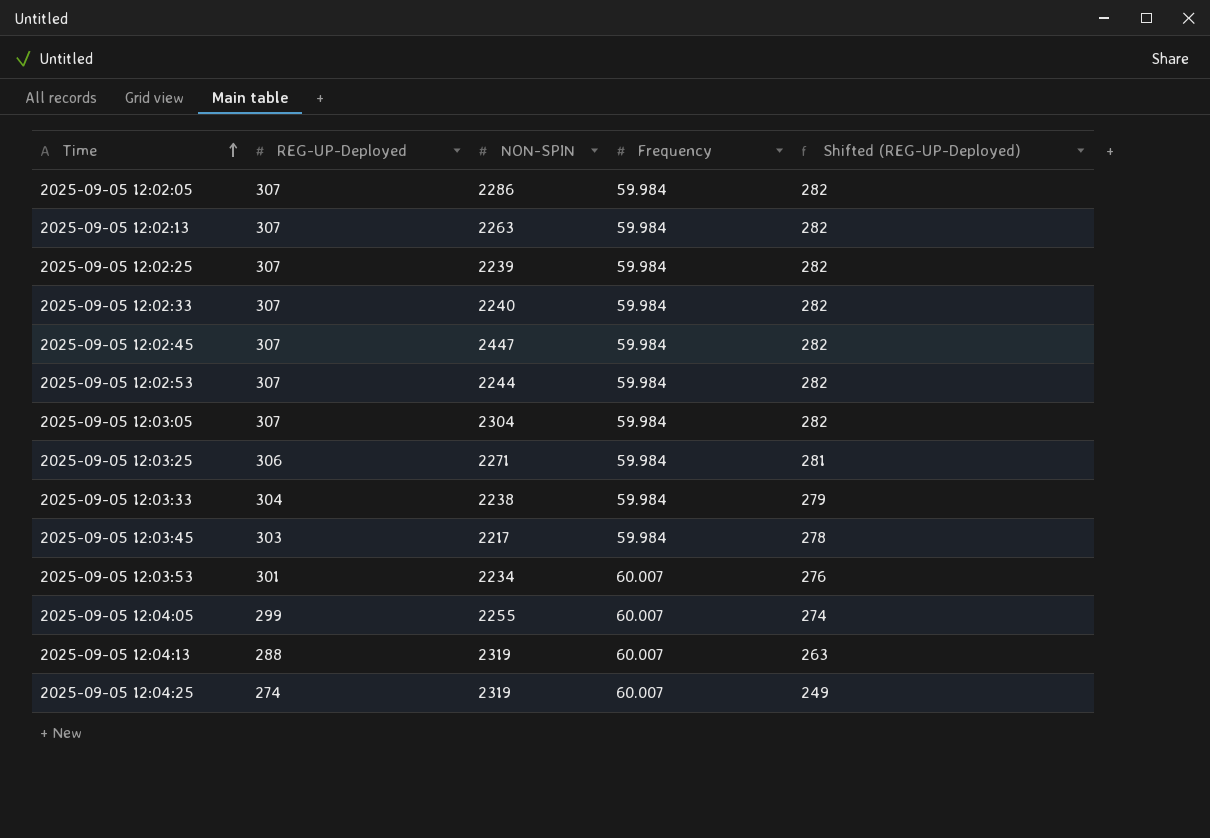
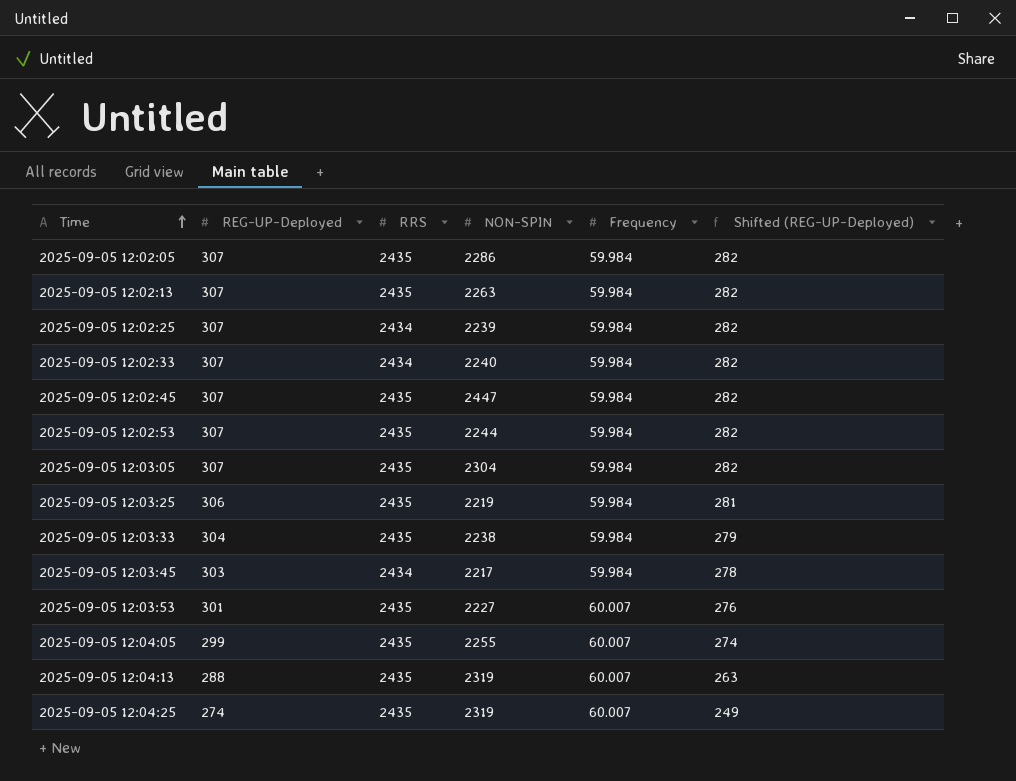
column RRS | position: none -> 3
2025-09-05 12:03:25 | NON-SPIN: 2271 -> 2219
2025-09-05 12:03:53 | NON-SPIN: 2234 -> 2227

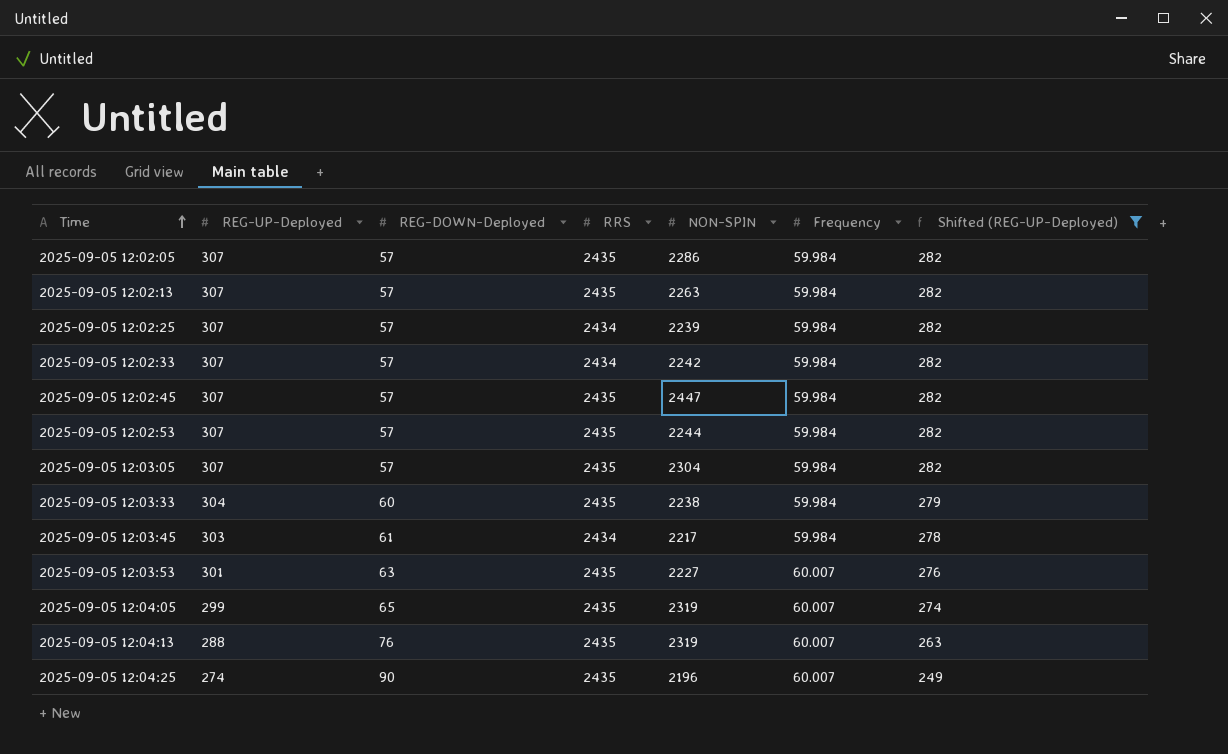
filter: none -> Shifted (REG-UP-Deployed) != 281
column REG-DOWN-Deployed | position: none -> 3
2025-09-05 12:02:33 | NON-SPIN: 2240 -> 2242
2025-09-05 12:04:05 | NON-SPIN: 2255 -> 2319
2025-09-05 12:04:25 | NON-SPIN: 2319 -> 2196

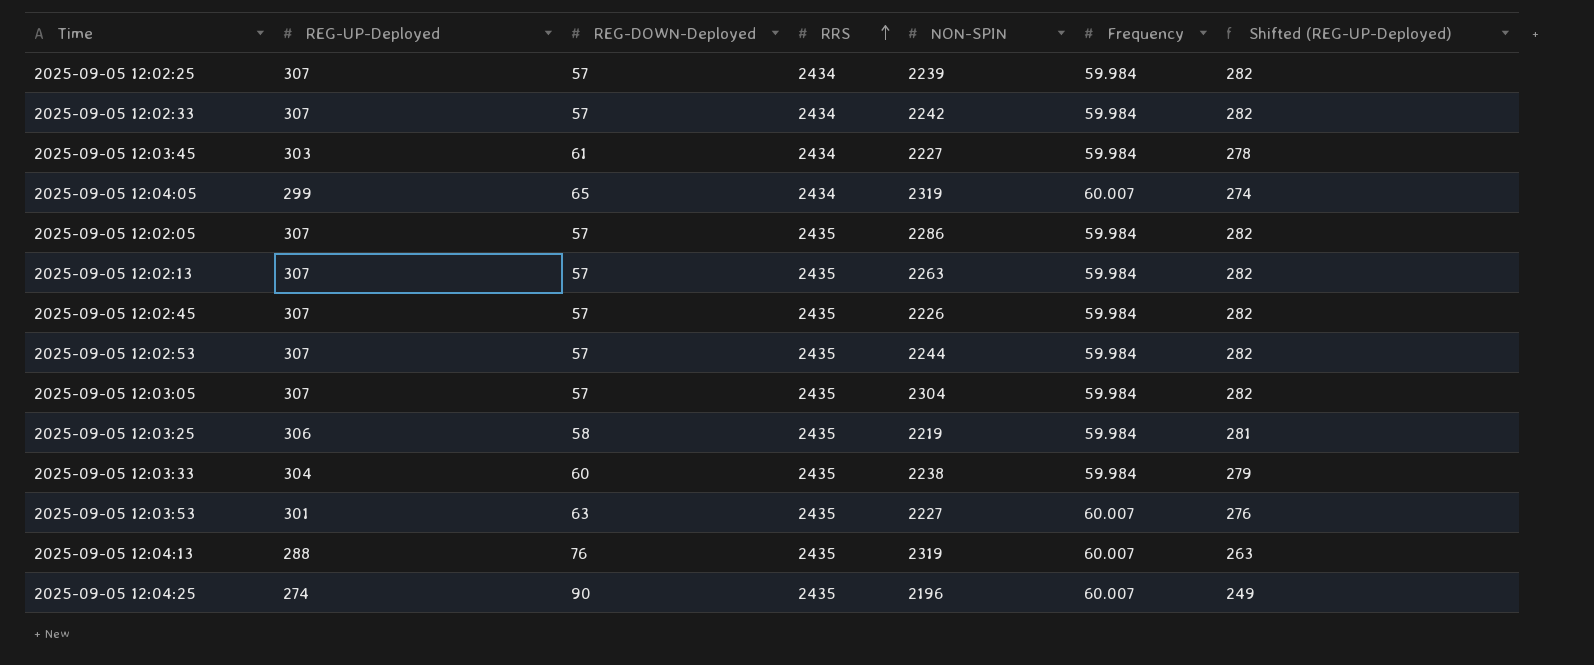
filter: Shifted (REG-UP-Deployed) != 281 -> none
row order: Time ascending -> RRS ascending
2025-09-05 12:03:45 | NON-SPIN: 2217 -> 2227
2025-09-05 12:04:05 | RRS: 2435 -> 2434
2025-09-05 12:02:45 | NON-SPIN: 2447 -> 2226

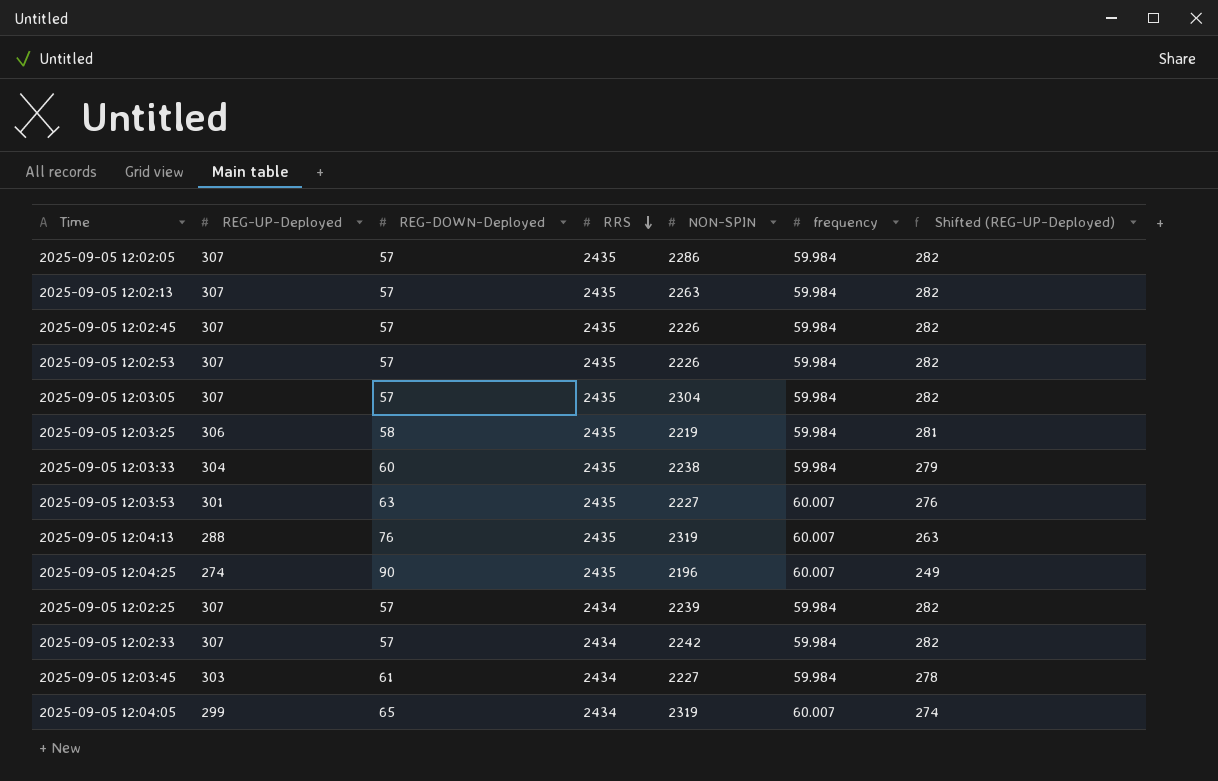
row order: RRS ascending -> RRS descending
column name: Frequency -> frequency
2025-09-05 12:02:53 | NON-SPIN: 2244 -> 2226

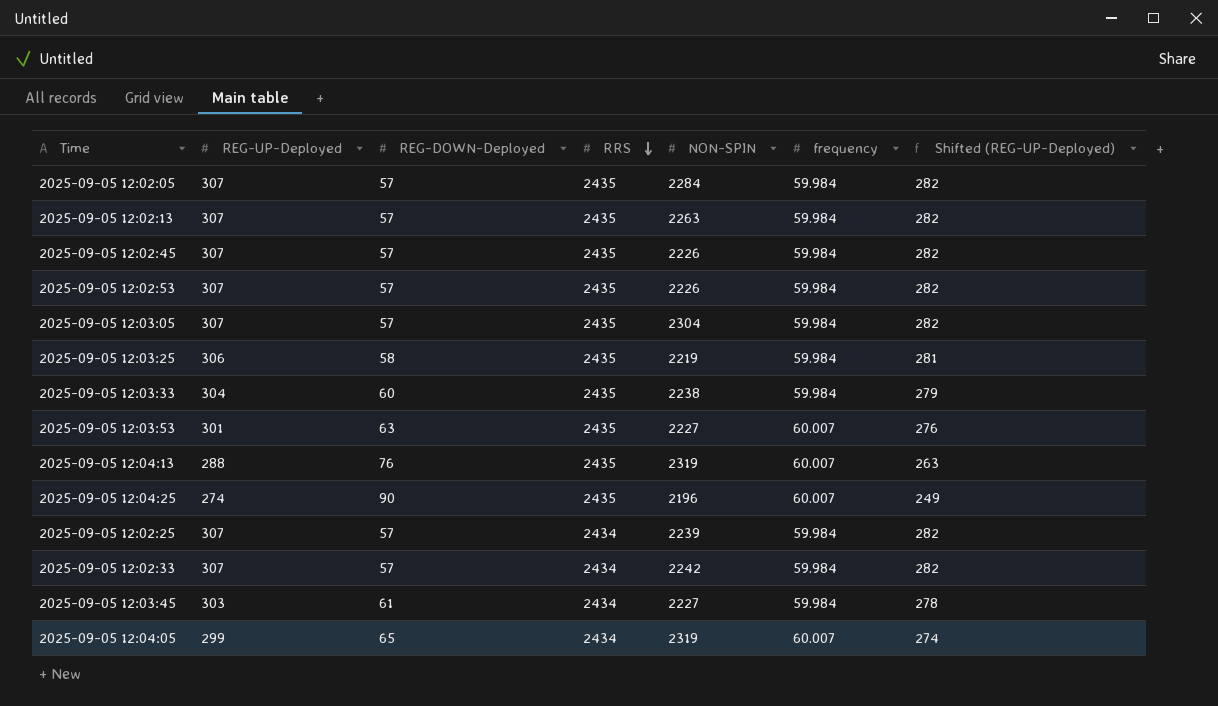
2025-09-05 12:02:05 | NON-SPIN: 2286 -> 2284

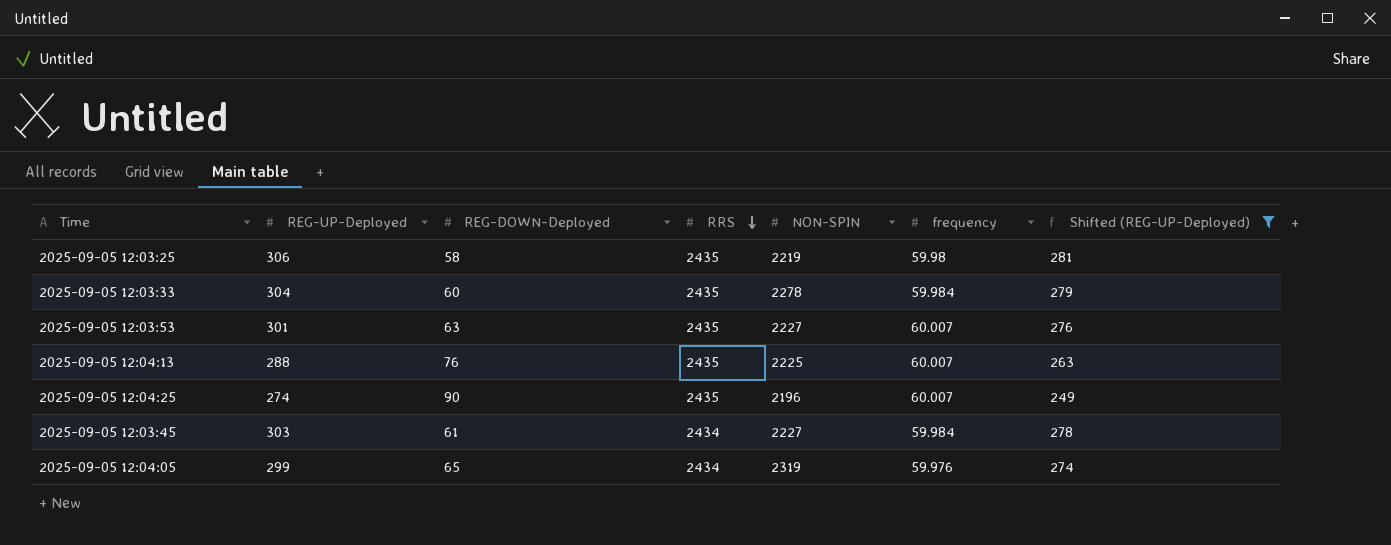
filter: none -> Shifted (REG-UP-Deployed) != 282
2025-09-05 12:03:25 | frequency: 59.984 -> 59.98
2025-09-05 12:03:33 | NON-SPIN: 2238 -> 2278
2025-09-05 12:04:13 | NON-SPIN: 2319 -> 2225
2025-09-05 12:04:05 | frequency: 60.007 -> 59.976

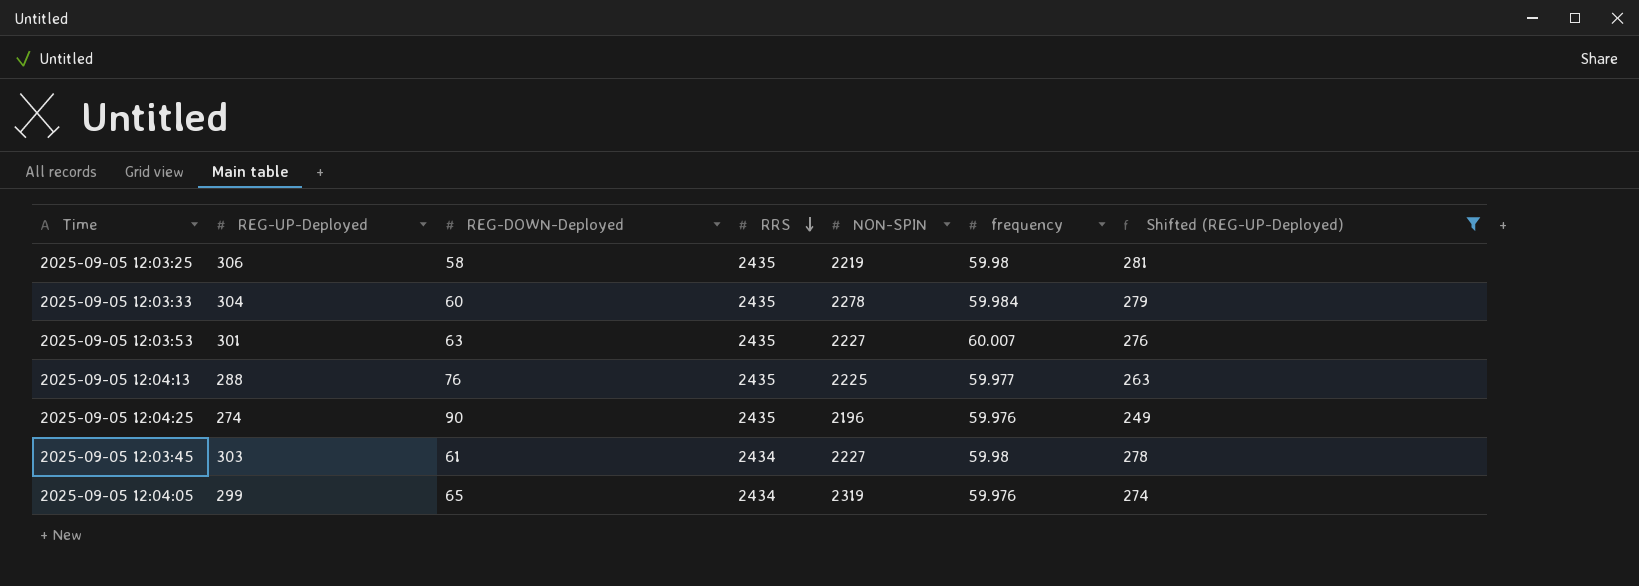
2025-09-05 12:04:13 | frequency: 60.007 -> 59.977
2025-09-05 12:04:25 | frequency: 60.007 -> 59.976
2025-09-05 12:03:45 | frequency: 59.984 -> 59.98

